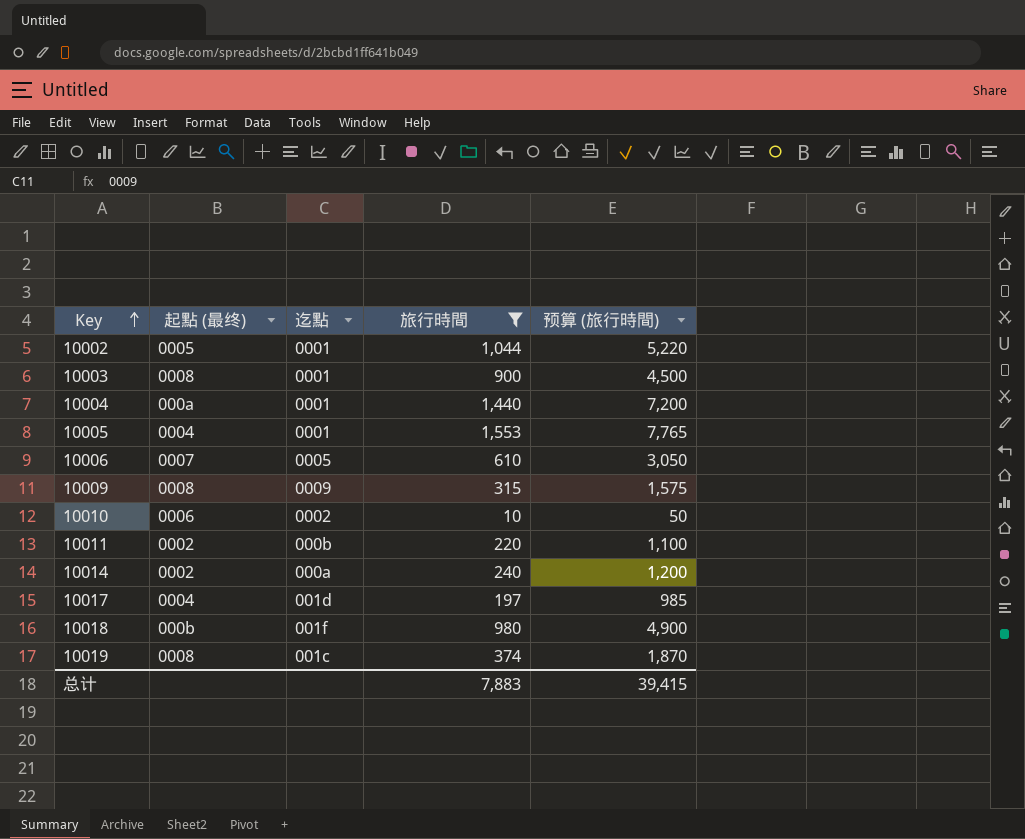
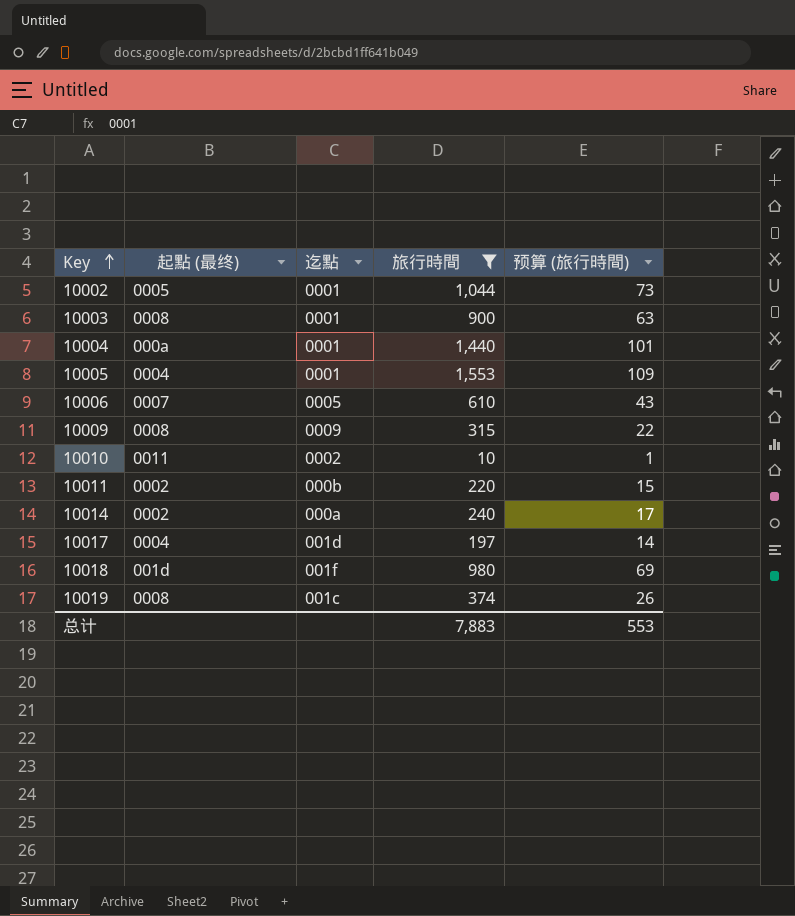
column 预算 (旅行時間) | formula: [旅行時間] * 5 -> [旅行時間] * 0.07
10010 | 起點 (最终): 0006 -> 0011
10018 | 起點 (最终): 000b -> 001d
总计 | 预算 (旅行時間): 39,415 -> 553

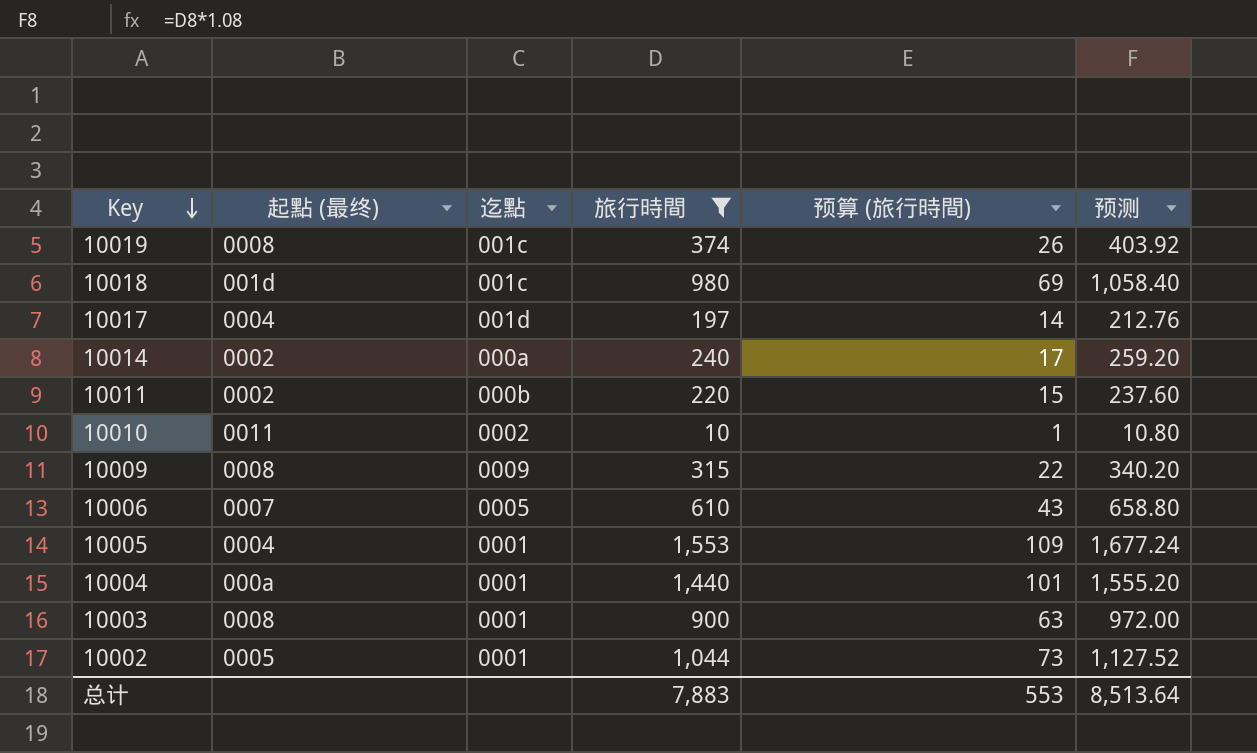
row order: Key ascending -> Key descending
column 预测 | formula: none -> [旅行時間] * 1.08
10018 | 迄點: 001f -> 001c

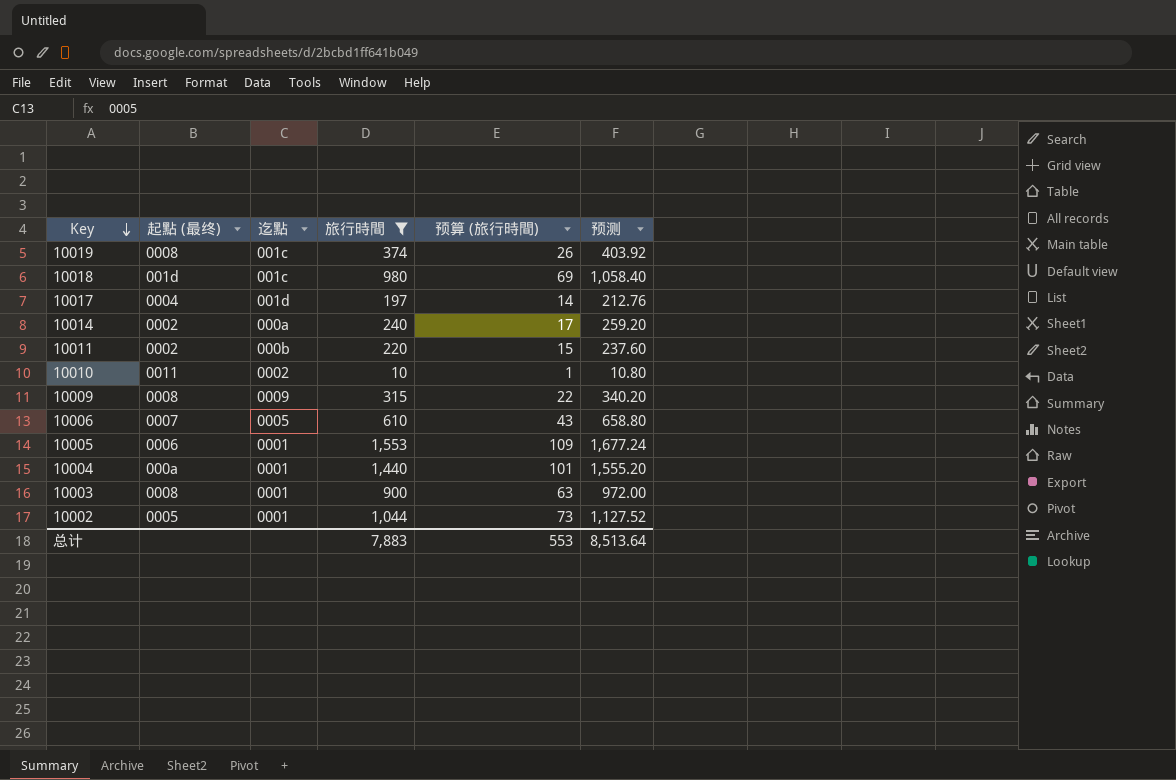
10005 | 起點 (最终): 0004 -> 0006

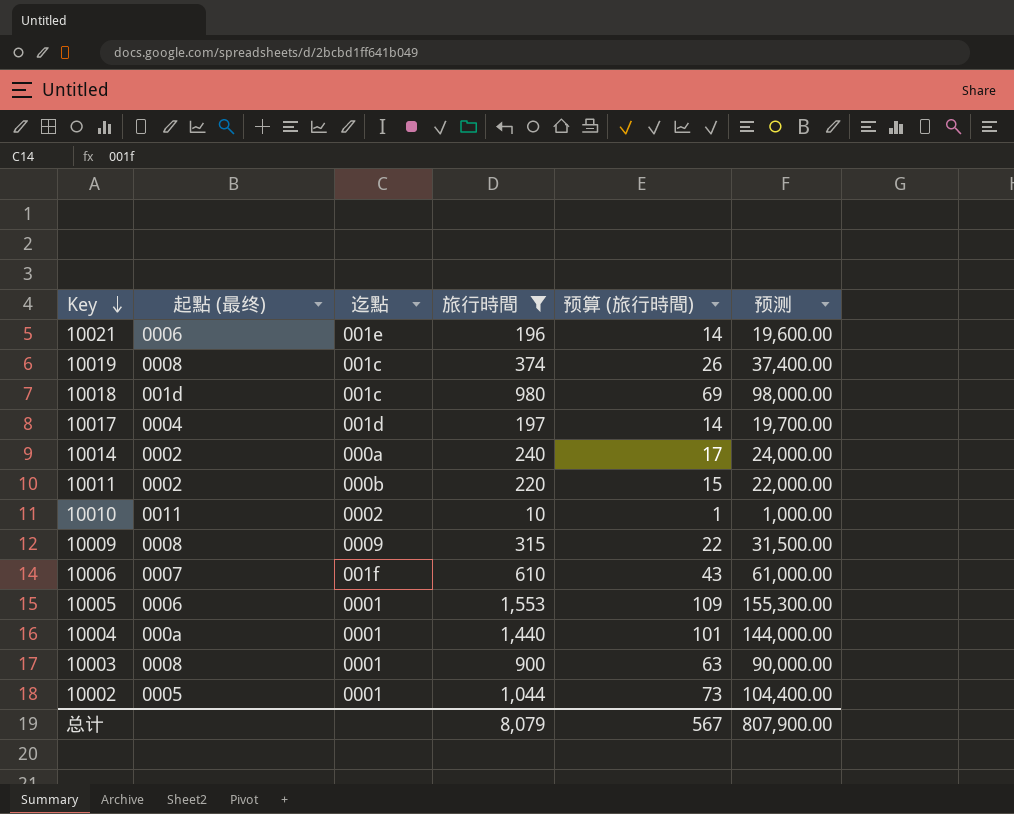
column 预测 | formula: [旅行時間] * 1.08 -> [旅行時間] * 100
row 10021: none -> 0006 | 001e | 196 | 14 | 19,600.00
10006 | 迄點: 0005 -> 001f
总计 | 旅行時間: 7,883 -> 8,079
总计 | 预算 (旅行時間): 553 -> 567
总计 | 预测: 8,513.64 -> 807,900.00

